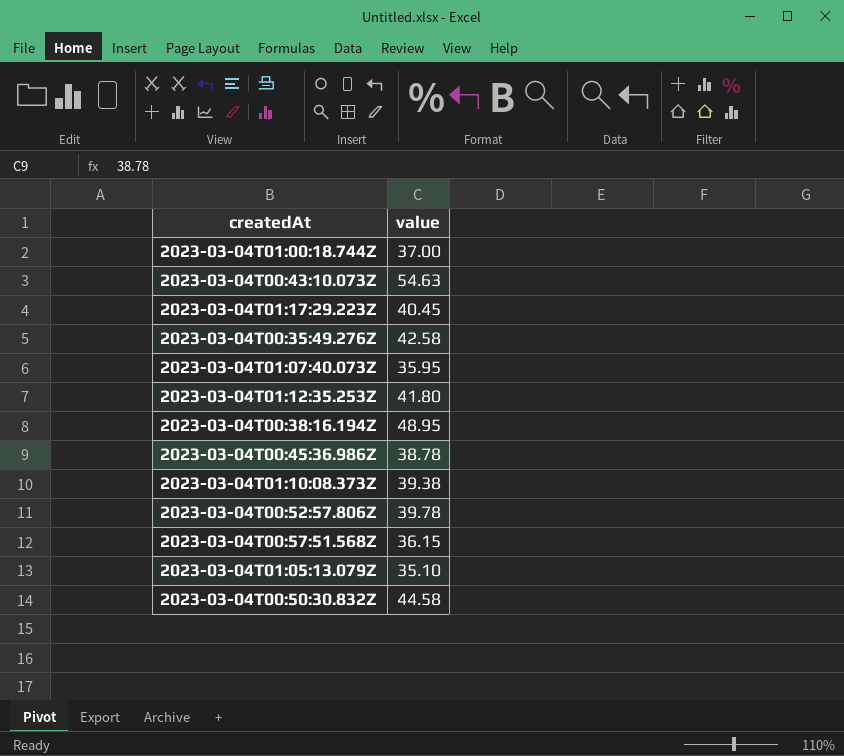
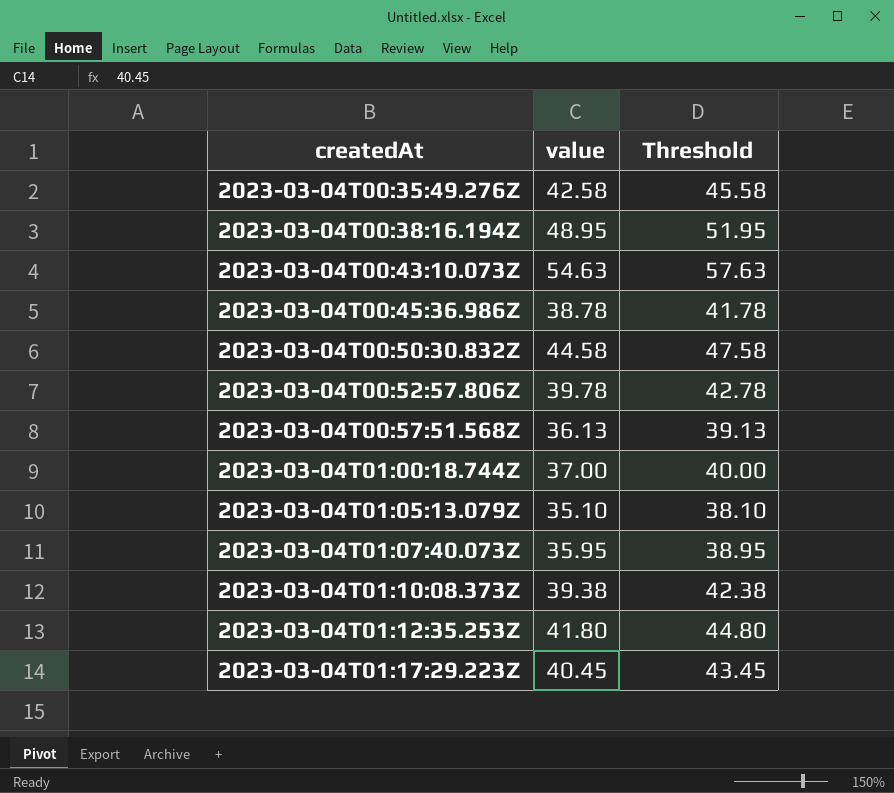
row order: none -> createdAt ascending
column Threshold | formula: none -> [value] + 3
2023-03-04T00:57:51.568Z | value: 36.15 -> 36.13

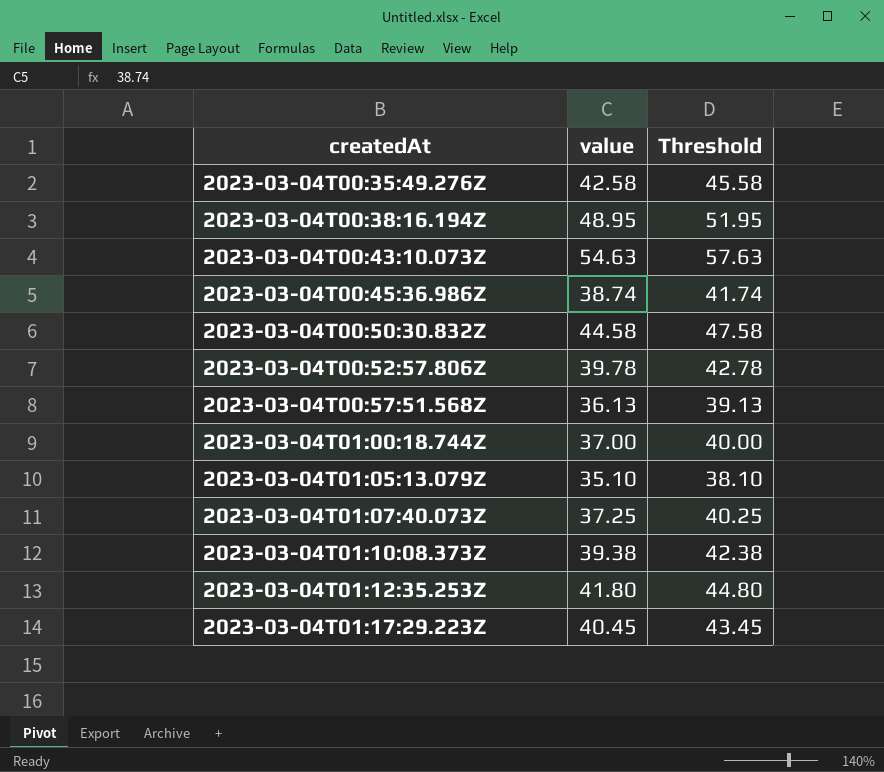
2023-03-04T00:45:36.986Z | value: 38.78 -> 38.74
2023-03-04T00:45:36.986Z | Threshold: 41.78 -> 41.74
2023-03-04T01:07:40.073Z | value: 35.95 -> 37.25
2023-03-04T01:07:40.073Z | Threshold: 38.95 -> 40.25

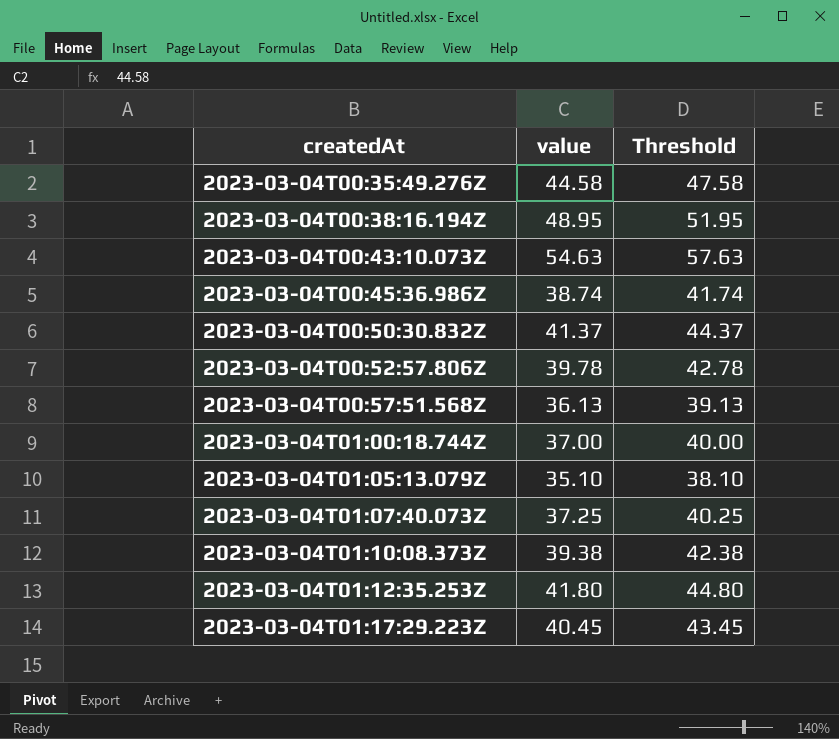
2023-03-04T00:35:49.276Z | value: 42.58 -> 44.58
2023-03-04T00:35:49.276Z | Threshold: 45.58 -> 47.58
2023-03-04T00:50:30.832Z | value: 44.58 -> 41.37
2023-03-04T00:50:30.832Z | Threshold: 47.58 -> 44.37

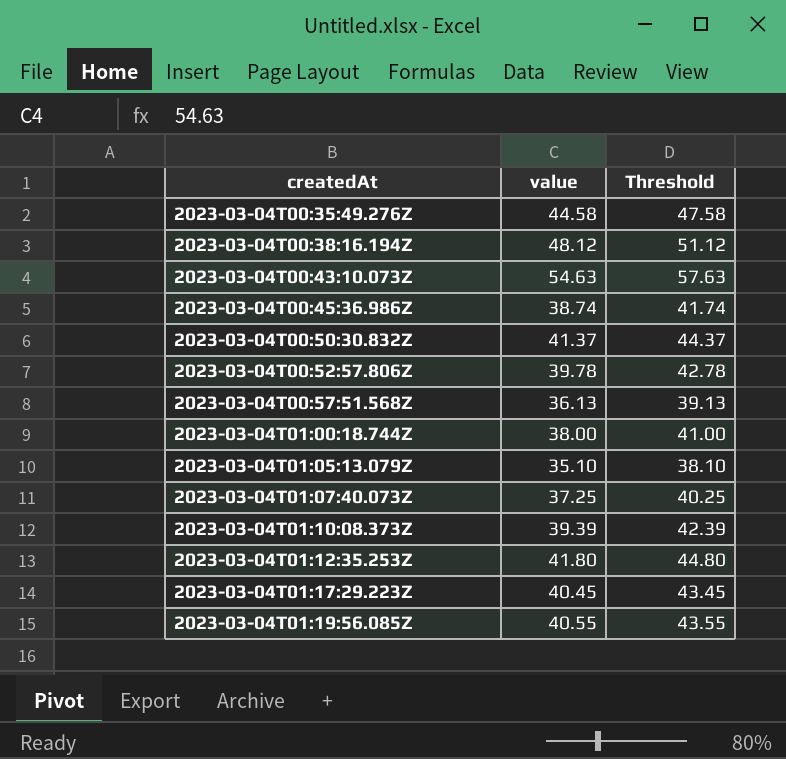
2023-03-04T00:38:16.194Z | value: 48.95 -> 48.12
2023-03-04T00:38:16.194Z | Threshold: 51.95 -> 51.12
2023-03-04T01:00:18.744Z | value: 37.00 -> 38.00
2023-03-04T01:00:18.744Z | Threshold: 40.00 -> 41.00
2023-03-04T01:10:08.373Z | value: 39.38 -> 39.39
2023-03-04T01:10:08.373Z | Threshold: 42.38 -> 42.39
row 2023-03-04T01:19:56.085Z: none -> 40.55 | 43.55

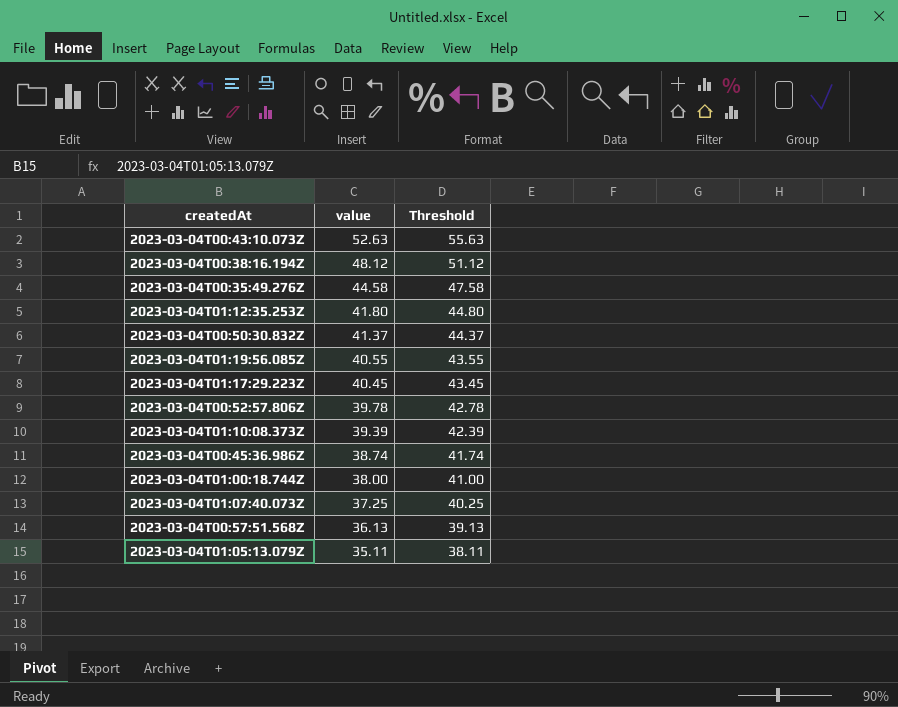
row order: createdAt ascending -> value descending
2023-03-04T00:43:10.073Z | value: 54.63 -> 52.63
2023-03-04T00:43:10.073Z | Threshold: 57.63 -> 55.63
2023-03-04T01:05:13.079Z | value: 35.10 -> 35.11
2023-03-04T01:05:13.079Z | Threshold: 38.10 -> 38.11

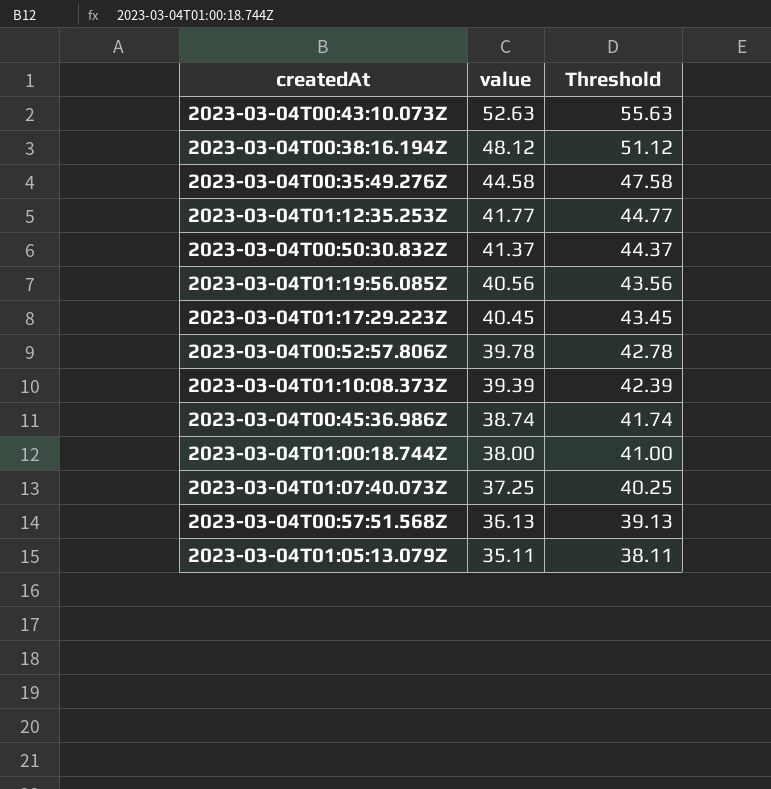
2023-03-04T01:12:35.253Z | value: 41.80 -> 41.77
2023-03-04T01:12:35.253Z | Threshold: 44.80 -> 44.77
2023-03-04T01:19:56.085Z | value: 40.55 -> 40.56
2023-03-04T01:19:56.085Z | Threshold: 43.55 -> 43.56

